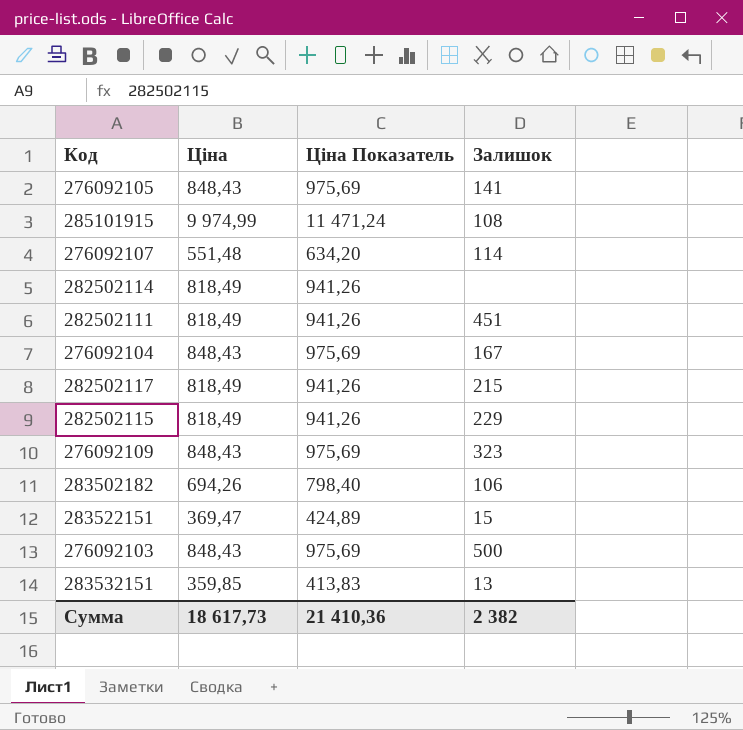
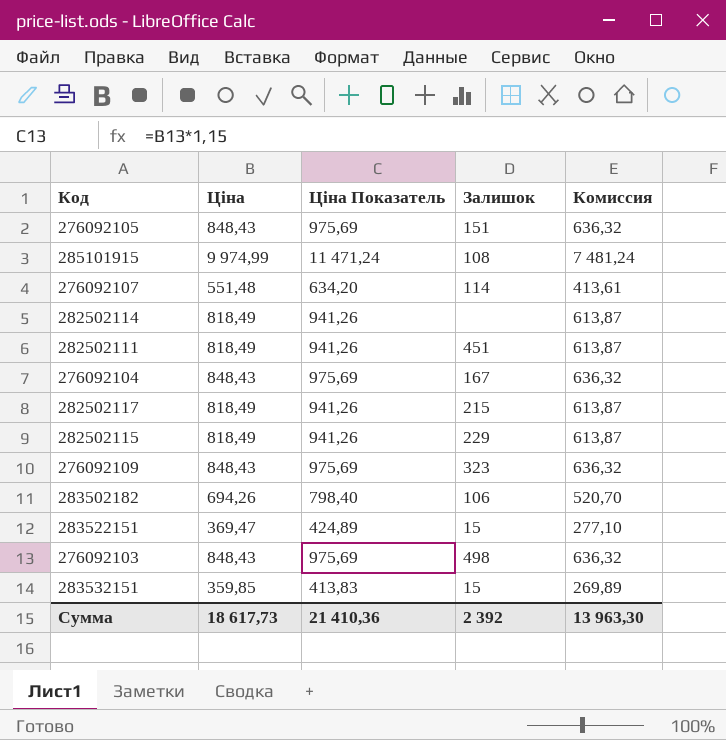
column Комиссия | formula: none -> [Ціна] * 0,75
276092105 | Залишок: 141 -> 151
276092103 | Залишок: 500 -> 498
283532151 | Залишок: 13 -> 15
Сумма | Залишок: 2 382 -> 2 392

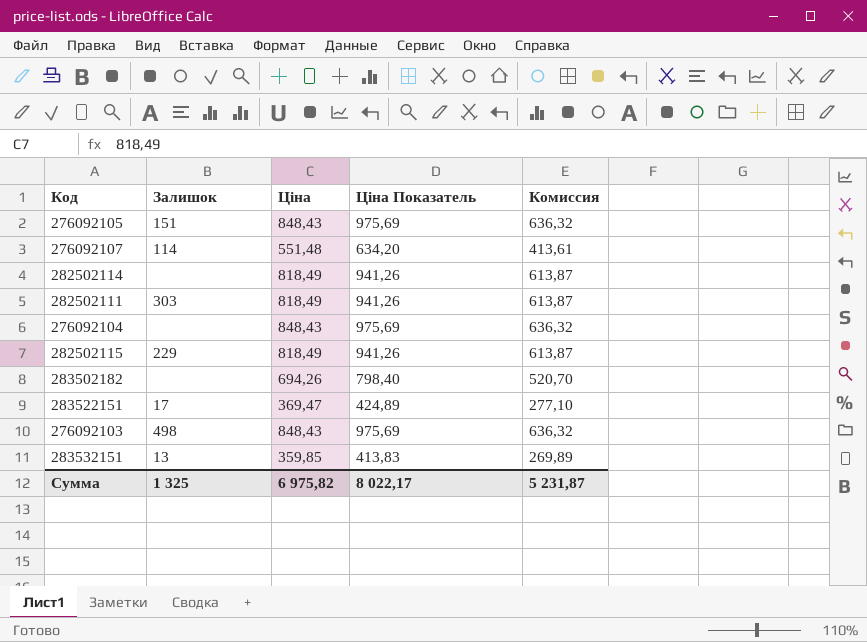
column Залишок | position: 4 -> 2
row 285101915: 9 974,99 | 11 471,24 | 108 | 7 481,24 -> none
row 282502117: 818,49 | 941,26 | 215 | 613,87 -> none
row 276092109: 848,43 | 975,69 | 323 | 636,32 -> none
282502111 | Залишок: 451 -> 303
276092104 | Залишок: 167 -> none
283502182 | Залишок: 106 -> none
283522151 | Залишок: 15 -> 17
283532151 | Залишок: 15 -> 13
Сумма | Залишок: 2 392 -> 1 325
Сумма | Ціна: 18 617,73 -> 6 975,82
Сумма | Ціна Показатель: 21 410,36 -> 8 022,17
Сумма | Комиссия: 13 963,30 -> 5 231,87

